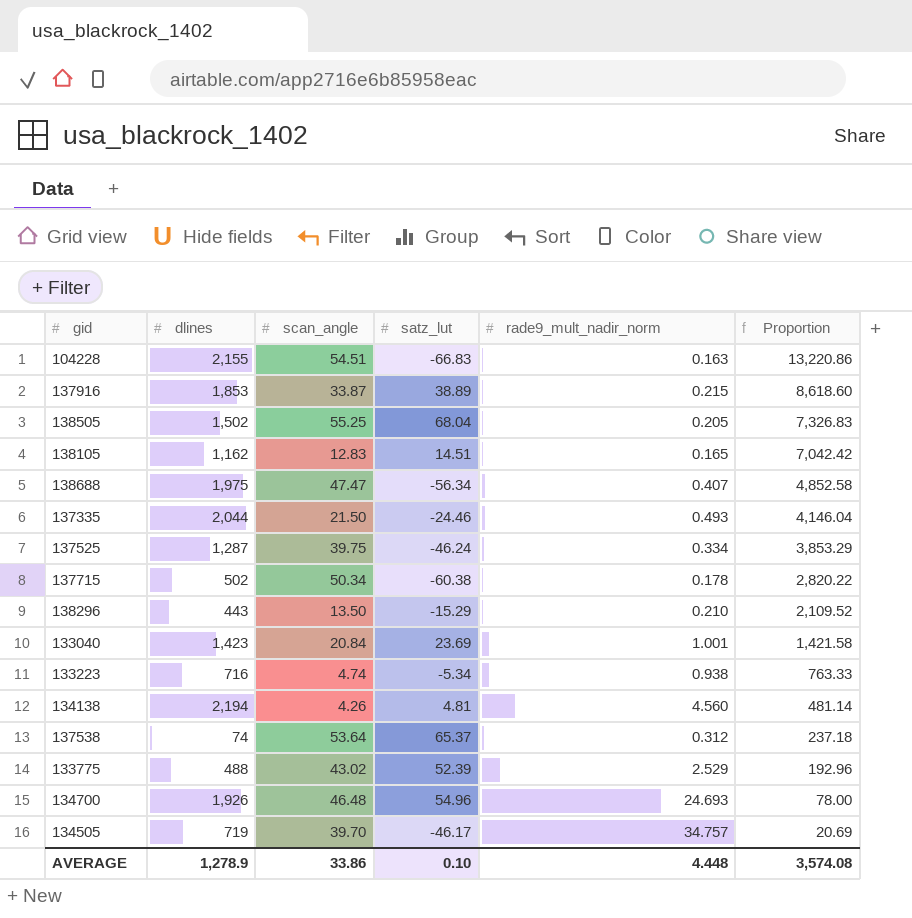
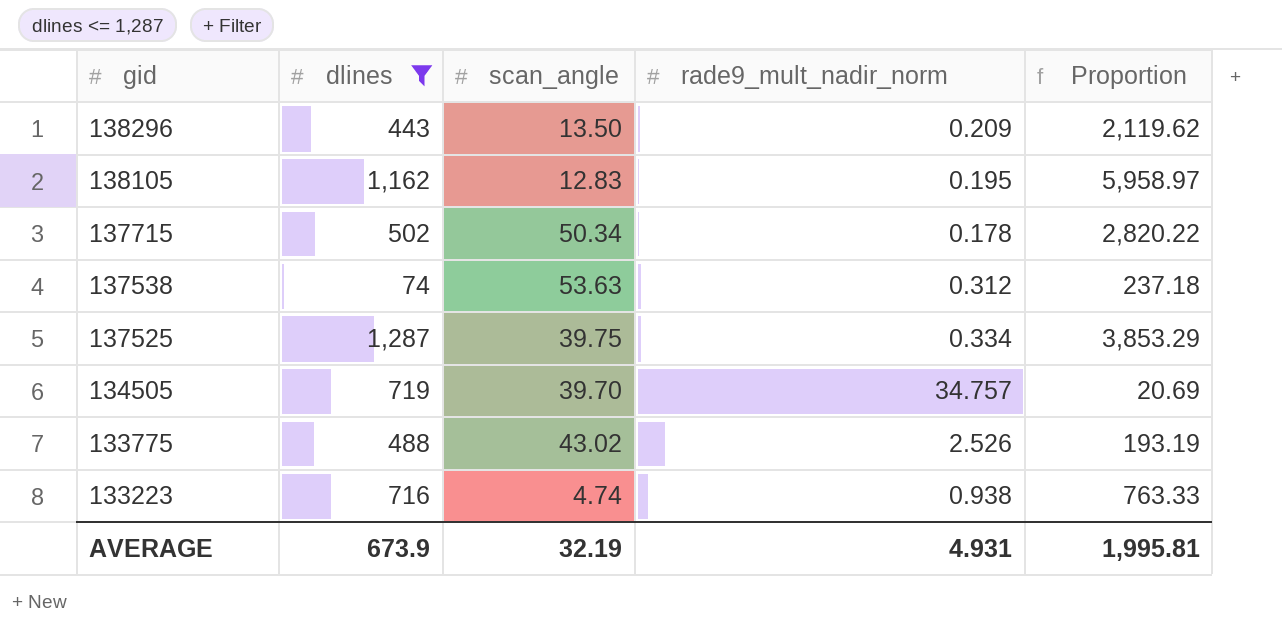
filter: none -> dlines <= 1,287
row order: Proportion descending -> gid descending
column satz_lut | position: 4 -> none
138296 | rade9_mult_nadir_norm: 0.210 -> 0.209
138296 | Proportion: 2,109.52 -> 2,119.62
138105 | rade9_mult_nadir_norm: 0.165 -> 0.195
138105 | Proportion: 7,042.42 -> 5,958.97
137538 | scan_angle: 53.64 -> 53.63
133775 | rade9_mult_nadir_norm: 2.529 -> 2.526
133775 | Proportion: 192.96 -> 193.19
AVERAGE | dlines: 1,278.9 -> 673.9
AVERAGE | scan_angle: 33.86 -> 32.19
AVERAGE | rade9_mult_nadir_norm: 4.448 -> 4.931
AVERAGE | Proportion: 3,574.08 -> 1,995.81

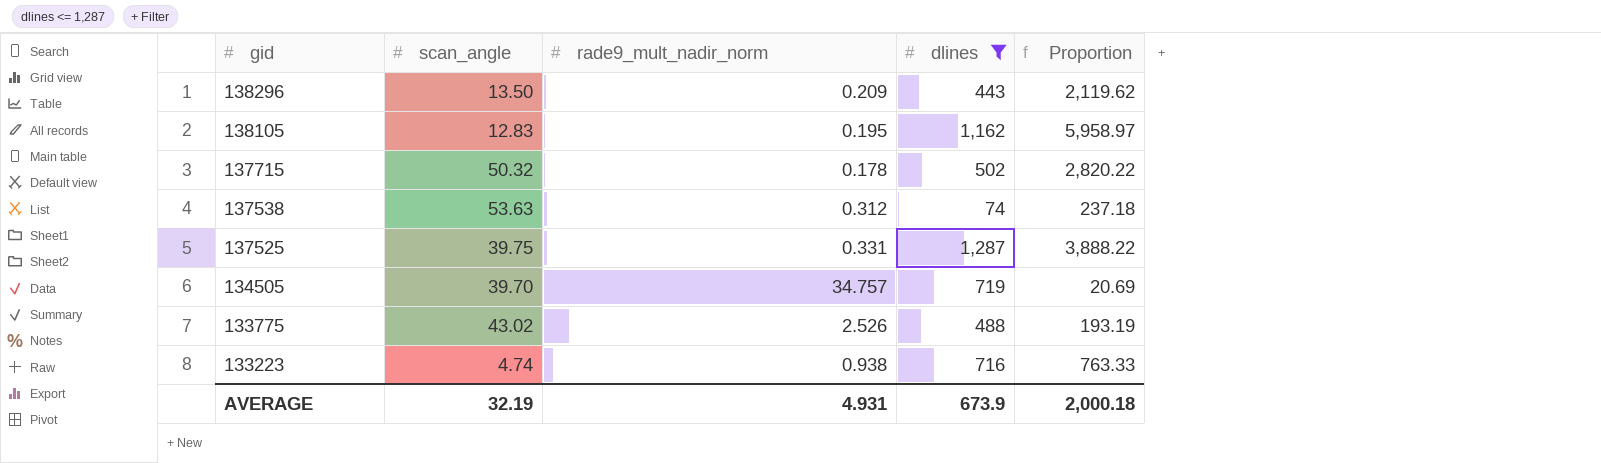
column dlines | position: 2 -> 4
137715 | scan_angle: 50.34 -> 50.32
137525 | rade9_mult_nadir_norm: 0.334 -> 0.331
137525 | Proportion: 3,853.29 -> 3,888.22
AVERAGE | Proportion: 1,995.81 -> 2,000.18

